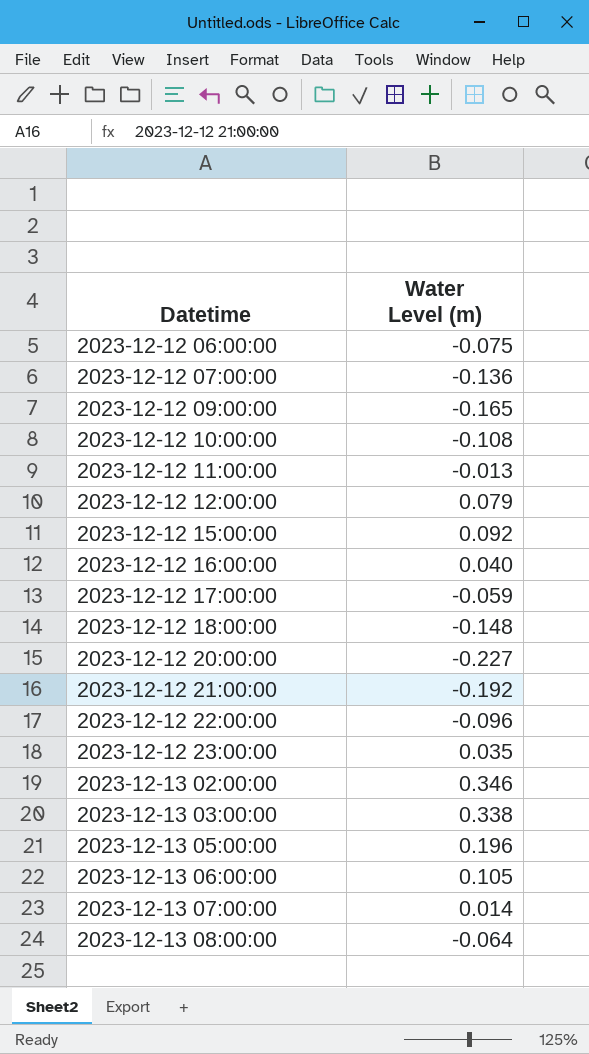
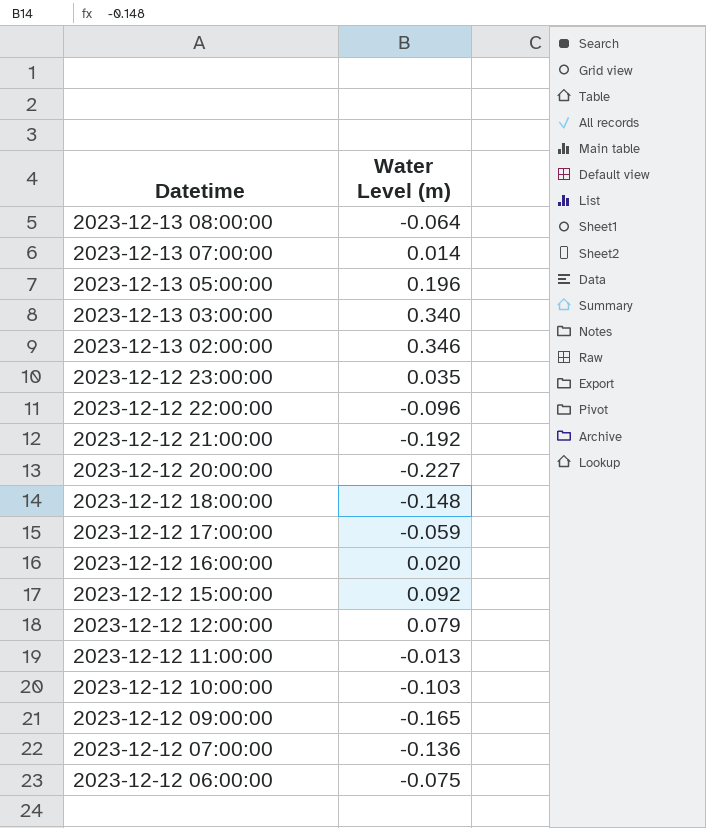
row order: Datetime ascending -> Datetime descending
row 2023-12-13 06:00:00: 0.105 -> none
2023-12-13 03:00:00 | Water Level (m): 0.338 -> 0.340
2023-12-12 16:00:00 | Water Level (m): 0.040 -> 0.020
2023-12-12 10:00:00 | Water Level (m): -0.108 -> -0.103

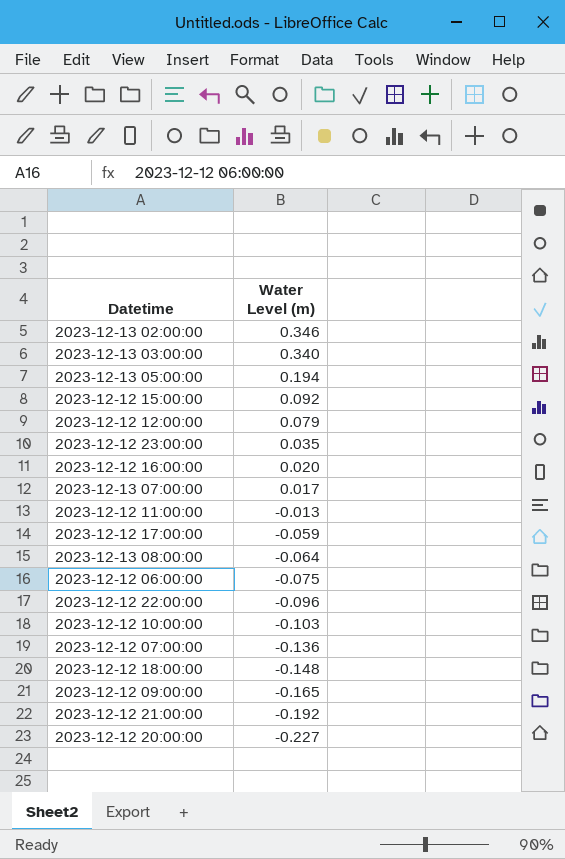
row order: Datetime descending -> Water Level (m) descending
2023-12-13 05:00:00 | Water Level (m): 0.196 -> 0.194
2023-12-13 07:00:00 | Water Level (m): 0.014 -> 0.017

